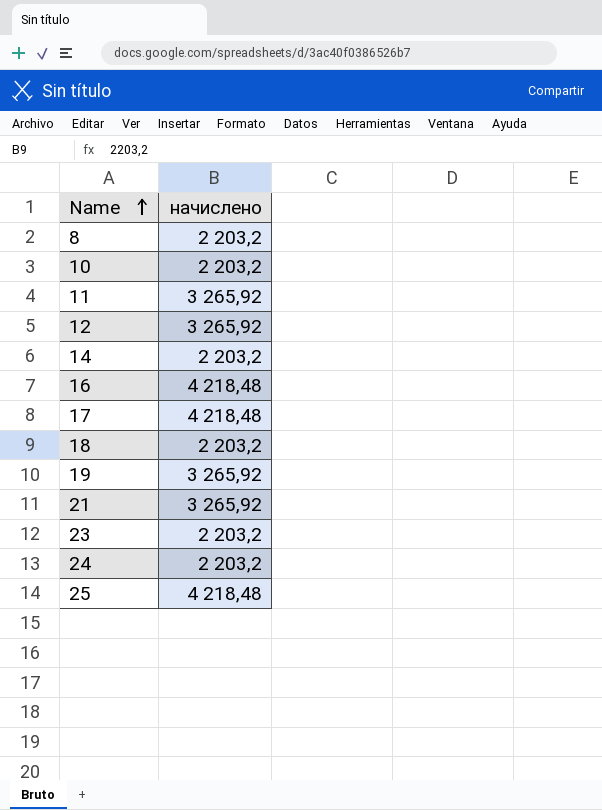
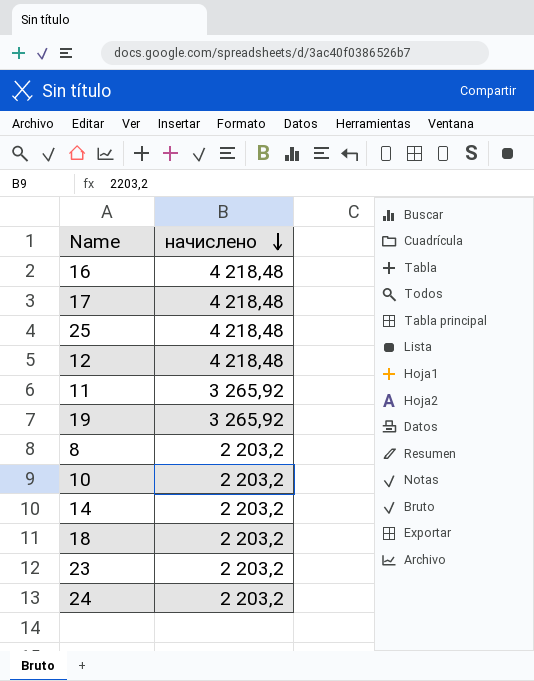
row order: Name ascending -> начислено descending
row 21: 3 265,92 -> none
12 | начислено: 3 265,92 -> 4 218,48

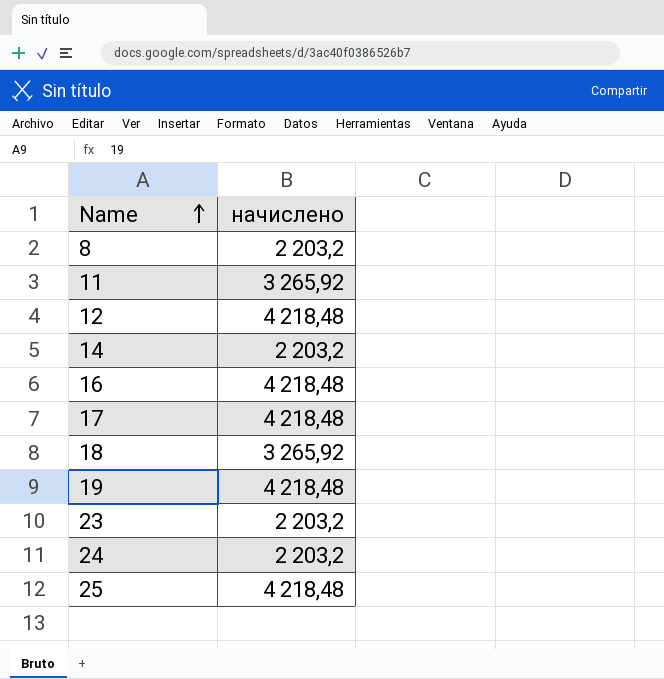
row order: начислено descending -> Name ascending
row 10: 2 203,2 -> none
18 | начислено: 2 203,2 -> 3 265,92
19 | начислено: 3 265,92 -> 4 218,48

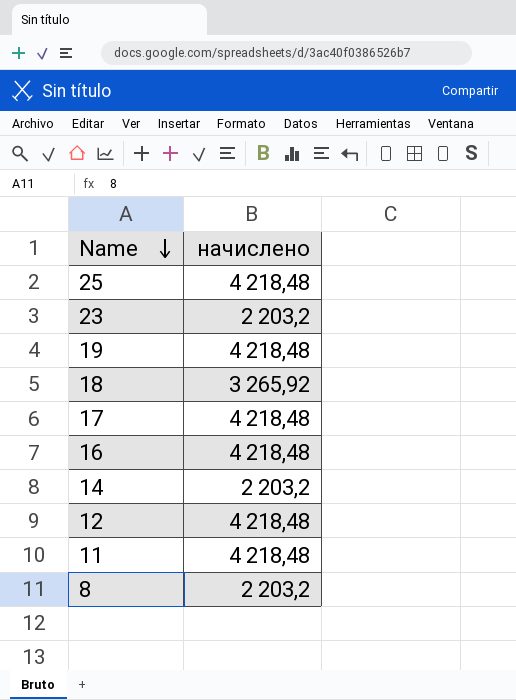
row order: Name ascending -> Name descending
row 24: 2 203,2 -> none
11 | начислено: 3 265,92 -> 4 218,48

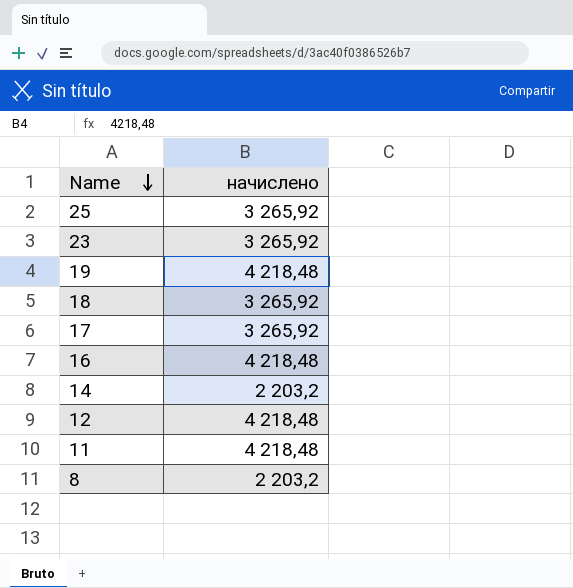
25 | начислено: 4 218,48 -> 3 265,92
23 | начислено: 2 203,2 -> 3 265,92
17 | начислено: 4 218,48 -> 3 265,92

